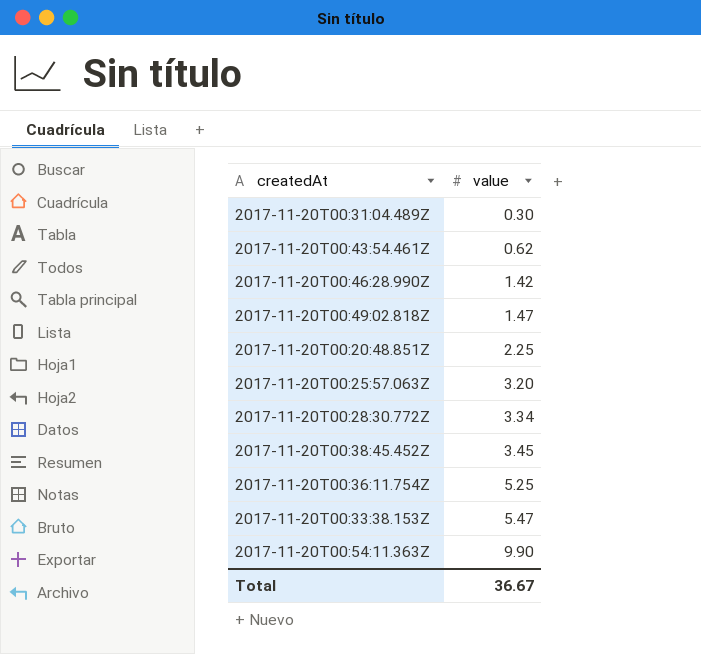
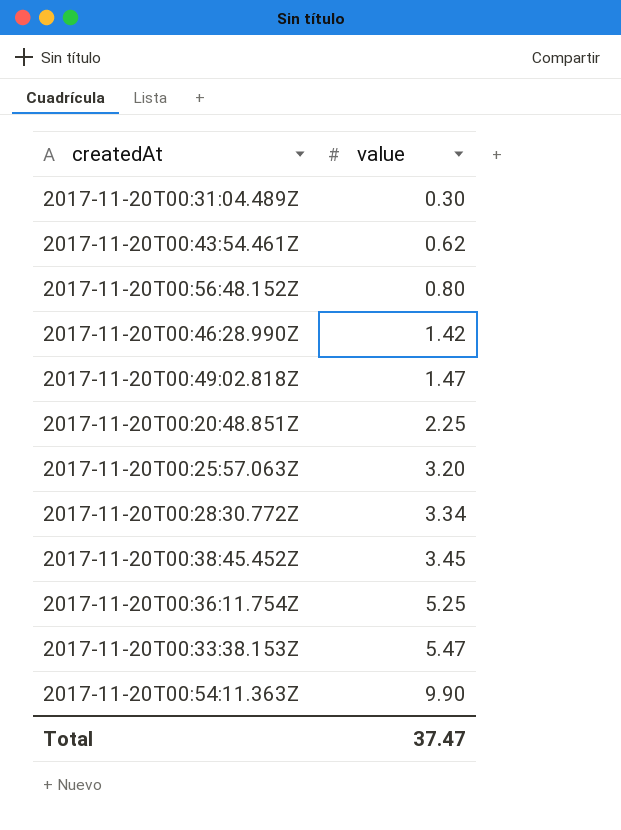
row 2017-11-20T00:56:48.152Z: none -> 0.80
Total | value: 36.67 -> 37.47

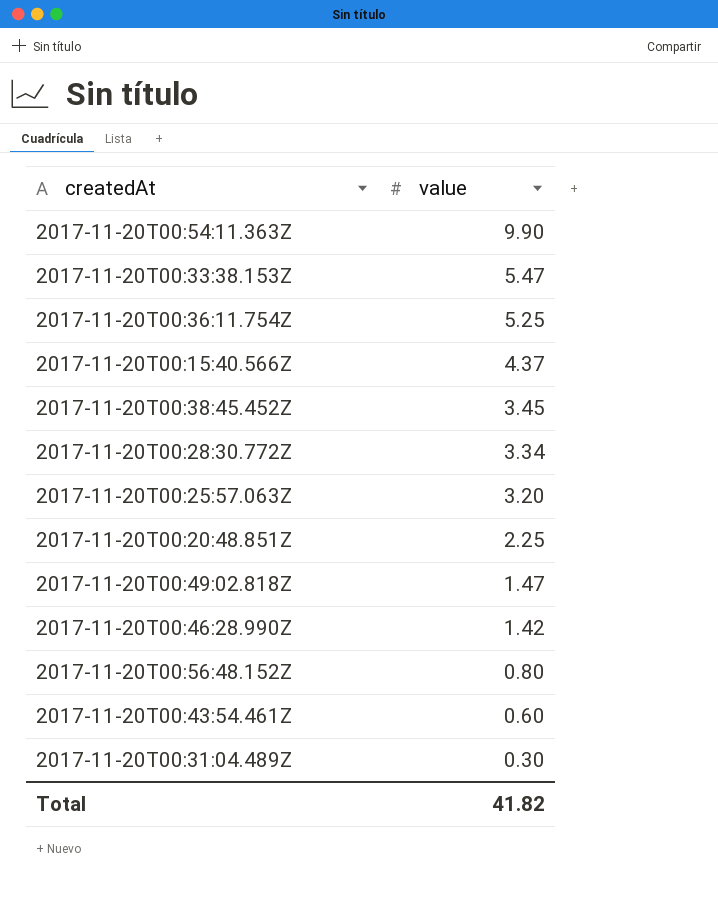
row order: value ascending -> value descending
row 2017-11-20T00:15:40.566Z: none -> 4.37
2017-11-20T00:43:54.461Z | value: 0.62 -> 0.60
Total | value: 37.47 -> 41.82

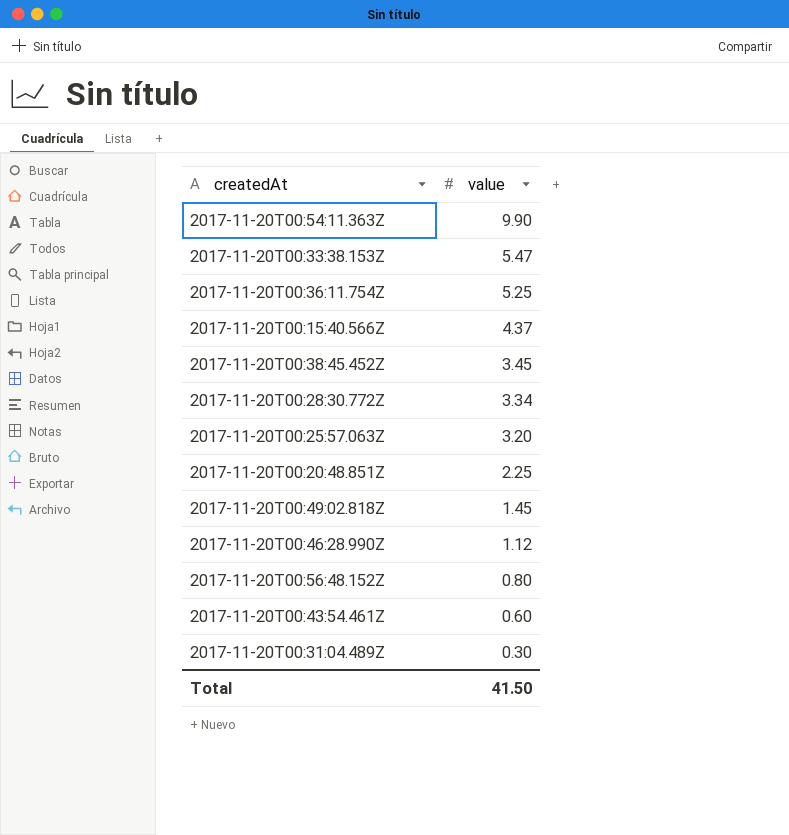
2017-11-20T00:49:02.818Z | value: 1.47 -> 1.45
2017-11-20T00:46:28.990Z | value: 1.42 -> 1.12
Total | value: 41.82 -> 41.50

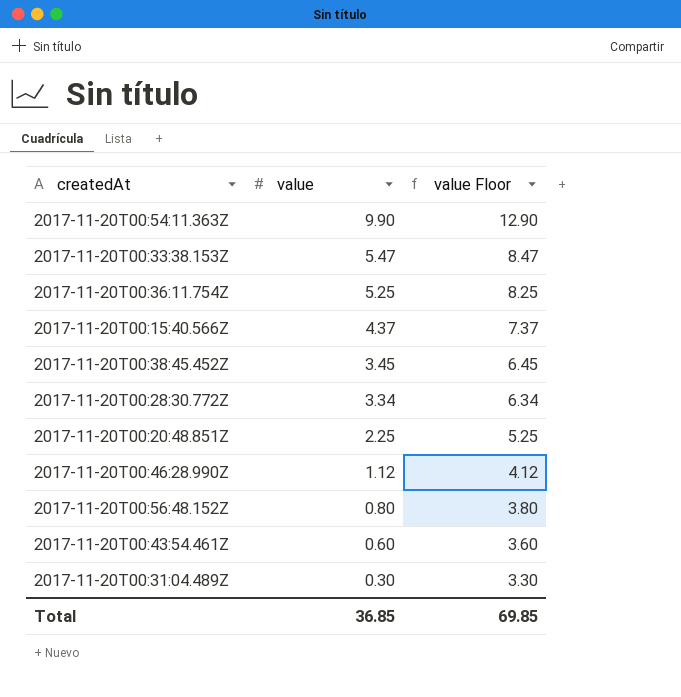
column value Floor | formula: none -> [value] + 3
row 2017-11-20T00:25:57.063Z: 3.20 -> none
row 2017-11-20T00:49:02.818Z: 1.45 -> none
Total | value: 41.50 -> 36.85

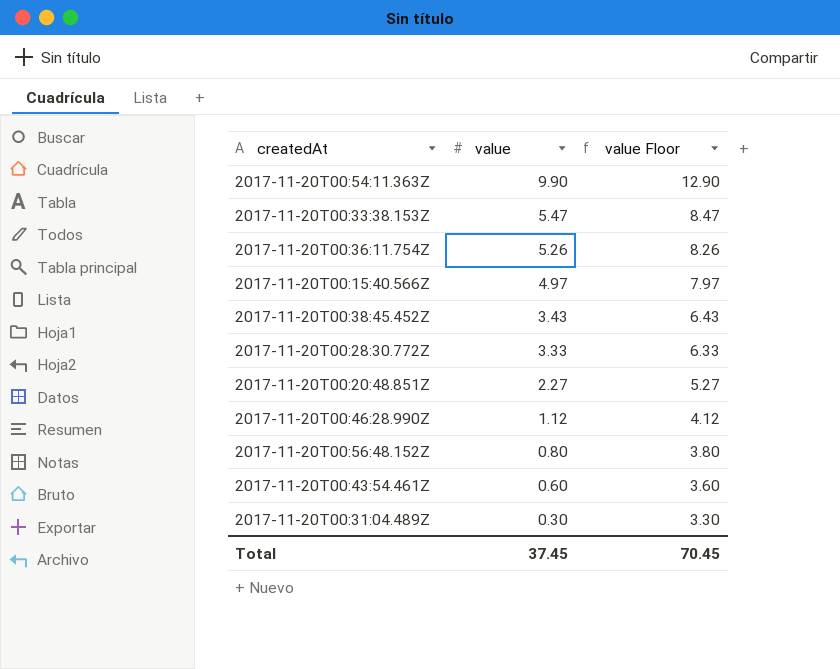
2017-11-20T00:36:11.754Z | value: 5.25 -> 5.26
2017-11-20T00:36:11.754Z | value Floor: 8.25 -> 8.26
2017-11-20T00:15:40.566Z | value: 4.37 -> 4.97
2017-11-20T00:15:40.566Z | value Floor: 7.37 -> 7.97
2017-11-20T00:38:45.452Z | value: 3.45 -> 3.43
2017-11-20T00:38:45.452Z | value Floor: 6.45 -> 6.43
2017-11-20T00:28:30.772Z | value: 3.34 -> 3.33
2017-11-20T00:28:30.772Z | value Floor: 6.34 -> 6.33
2017-11-20T00:20:48.851Z | value: 2.25 -> 2.27
2017-11-20T00:20:48.851Z | value Floor: 5.25 -> 5.27
Total | value: 36.85 -> 37.45
Total | value Floor: 69.85 -> 70.45

